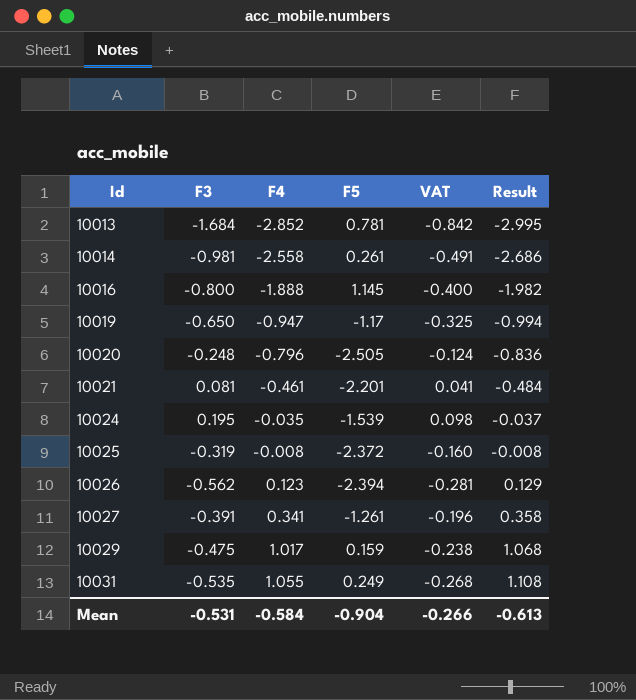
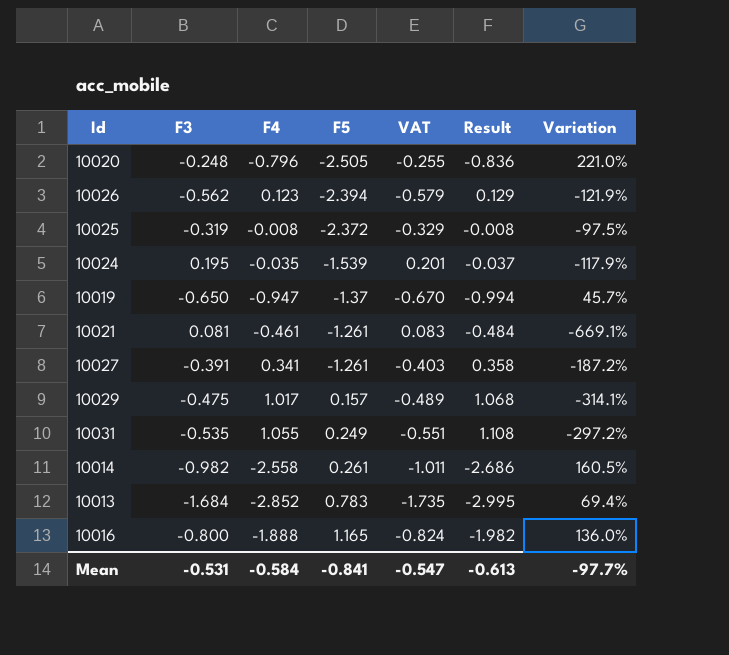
row order: Id ascending -> F5 ascending
column VAT | formula: [F3] * 0.5 -> [F3] * 1.03
column Variation | formula: none -> ([F4] - [F3]) / [F3]
10019 | F5: -1.17 -> -1.37
10021 | F5: -2.201 -> -1.261
10029 | F5: 0.159 -> 0.157
10014 | F3: -0.981 -> -0.982
10013 | F5: 0.781 -> 0.783
10016 | F5: 1.145 -> 1.165
Mean | F5: -0.904 -> -0.841
Mean | VAT: -0.266 -> -0.547

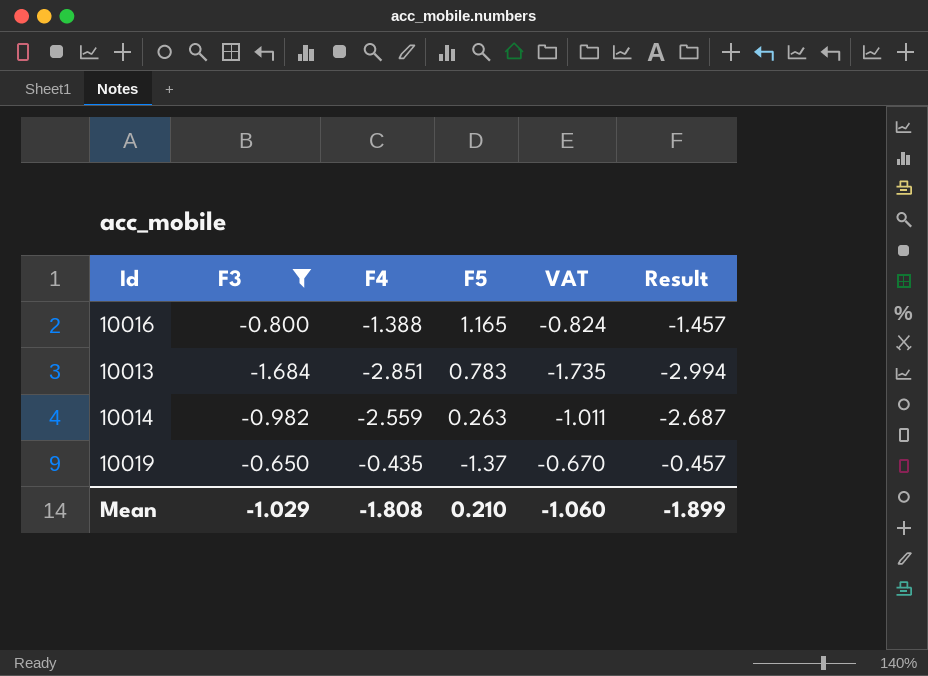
filter: none -> F3 <= -0.650
row order: F5 ascending -> F5 descending
column Variation | formula: ([F4] - [F3]) / [F3] -> none
10016 | F4: -1.888 -> -1.388
10016 | Result: -1.982 -> -1.457
10013 | F4: -2.852 -> -2.851
10013 | Result: -2.995 -> -2.994
10014 | F4: -2.558 -> -2.559
10014 | F5: 0.261 -> 0.263
10014 | Result: -2.686 -> -2.687
10019 | F4: -0.947 -> -0.435
10019 | Result: -0.994 -> -0.457
Mean | F3: -0.531 -> -1.029
Mean | F4: -0.584 -> -1.808
Mean | F5: -0.841 -> 0.210
Mean | VAT: -0.547 -> -1.060
Mean | Result: -0.613 -> -1.899

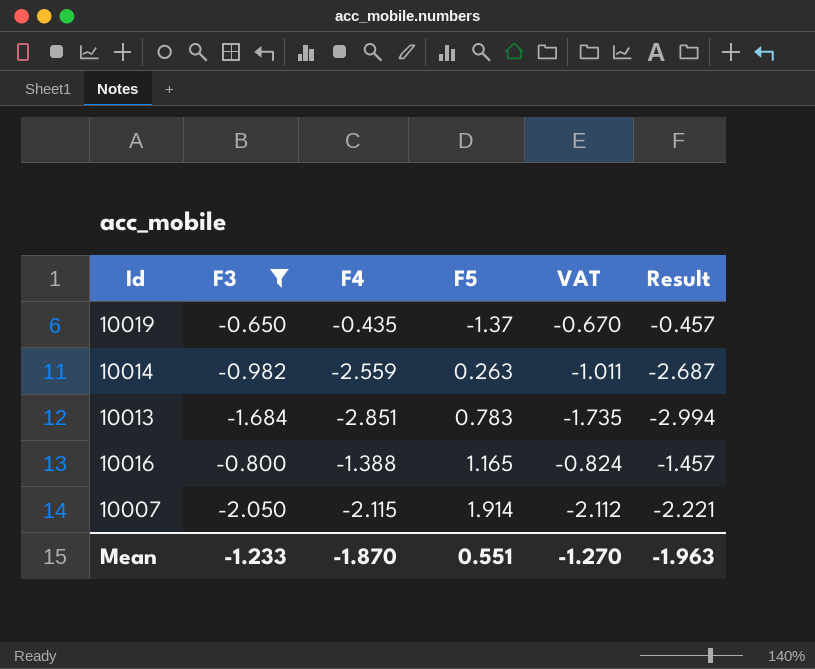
row order: F5 descending -> F5 ascending
row 10007: none -> -2.050 | -2.115 | 1.914 | -2.112 | -2.221
Mean | F3: -1.029 -> -1.233
Mean | F4: -1.808 -> -1.870
Mean | F5: 0.210 -> 0.551
Mean | VAT: -1.060 -> -1.270
Mean | Result: -1.899 -> -1.963

